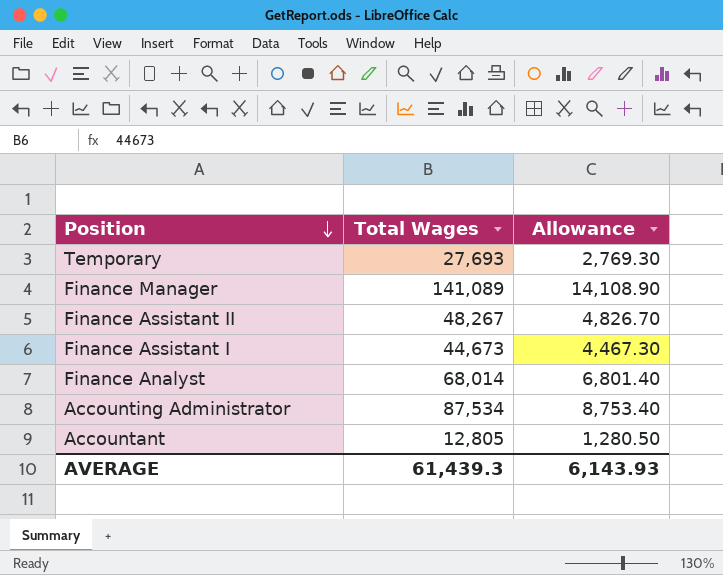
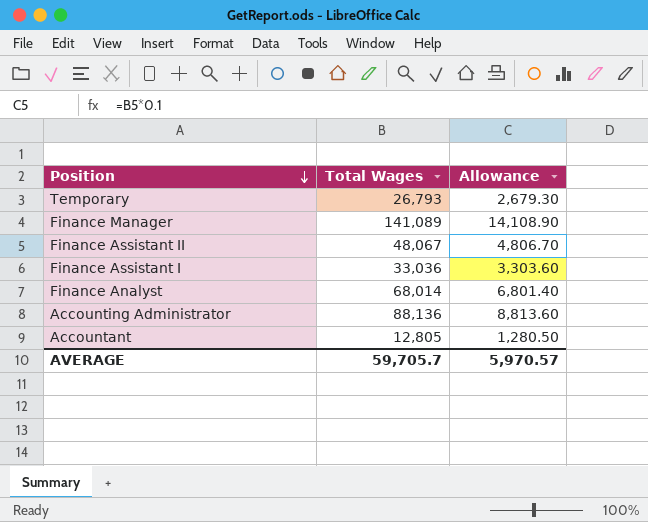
Temporary | Total Wages: 27,693 -> 26,793
Temporary | Allowance: 2,769.30 -> 2,679.30
Finance Assistant II | Total Wages: 48,267 -> 48,067
Finance Assistant II | Allowance: 4,826.70 -> 4,806.70
Finance Assistant I | Total Wages: 44,673 -> 33,036
Finance Assistant I | Allowance: 4,467.30 -> 3,303.60
Accounting Administrator | Total Wages: 87,534 -> 88,136
Accounting Administrator | Allowance: 8,753.40 -> 8,813.60
AVERAGE | Total Wages: 61,439.3 -> 59,705.7
AVERAGE | Allowance: 6,143.93 -> 5,970.57

